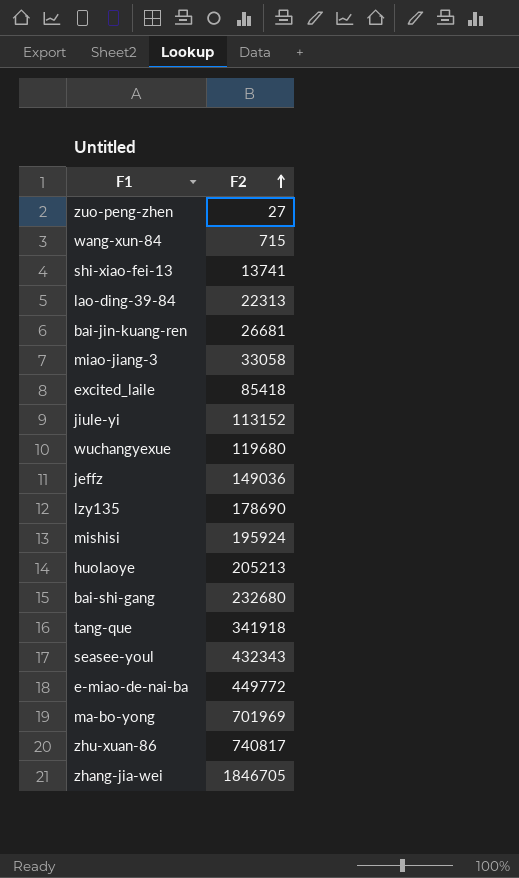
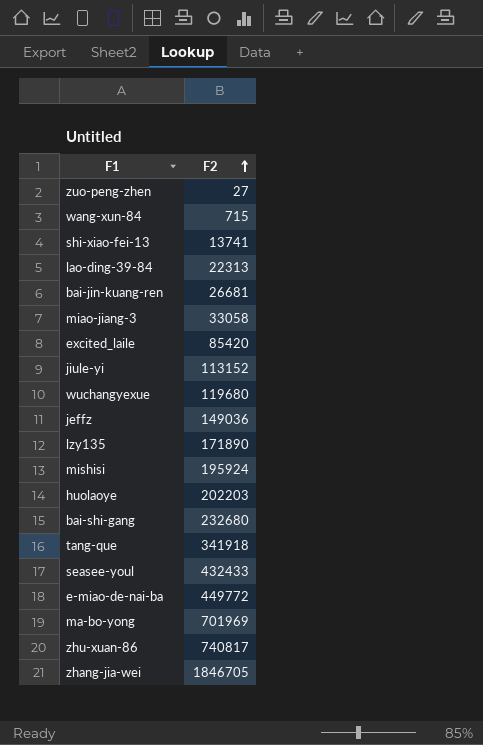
excited_laile | F2: 85418 -> 85420
lzy135 | F2: 178690 -> 171890
huolaoye | F2: 205213 -> 202203
seasee-youl | F2: 432343 -> 432433

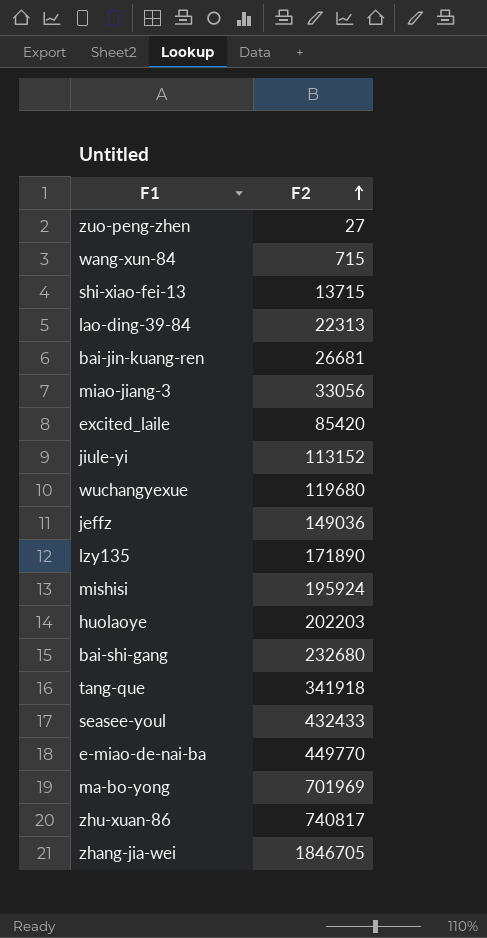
shi-xiao-fei-13 | F2: 13741 -> 13715
miao-jiang-3 | F2: 33058 -> 33056
e-miao-de-nai-ba | F2: 449772 -> 449770

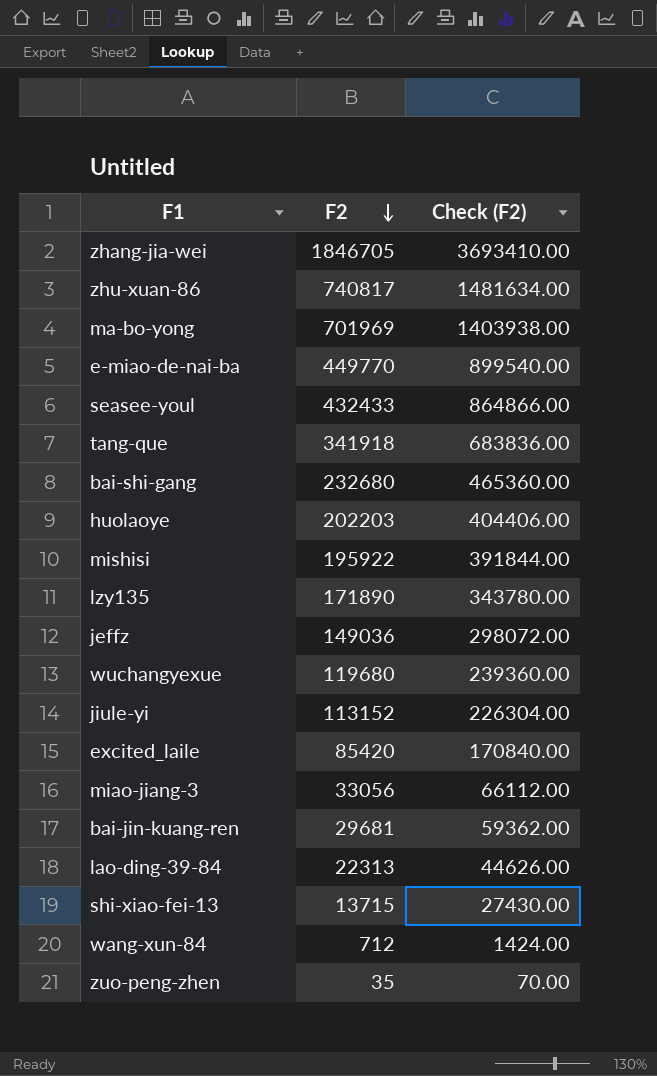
row order: F2 ascending -> F2 descending
column Check (F2) | formula: none -> [F2] * 2
mishisi | F2: 195924 -> 195922
bai-jin-kuang-ren | F2: 26681 -> 29681
wang-xun-84 | F2: 715 -> 712
zuo-peng-zhen | F2: 27 -> 35

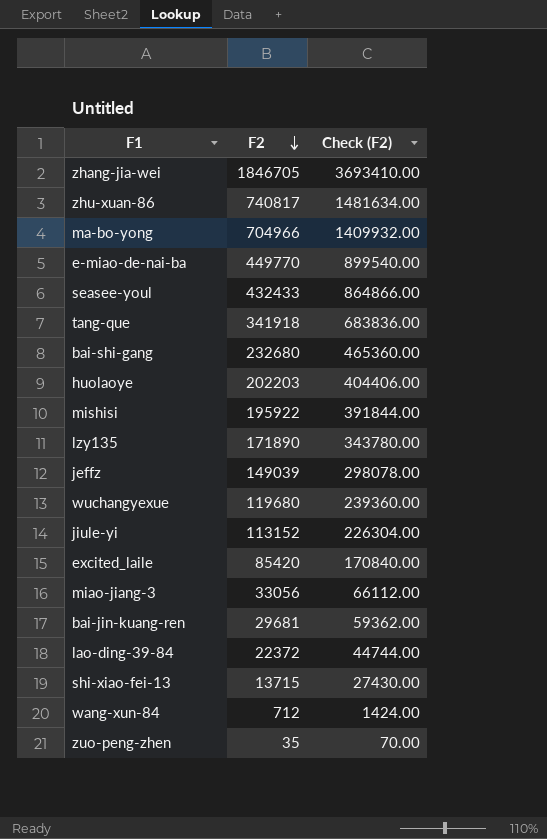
ma-bo-yong | F2: 701969 -> 704966
ma-bo-yong | Check (F2): 1403938.00 -> 1409932.00
jeffz | F2: 149036 -> 149039
jeffz | Check (F2): 298072.00 -> 298078.00
lao-ding-39-84 | F2: 22313 -> 22372
lao-ding-39-84 | Check (F2): 44626.00 -> 44744.00

